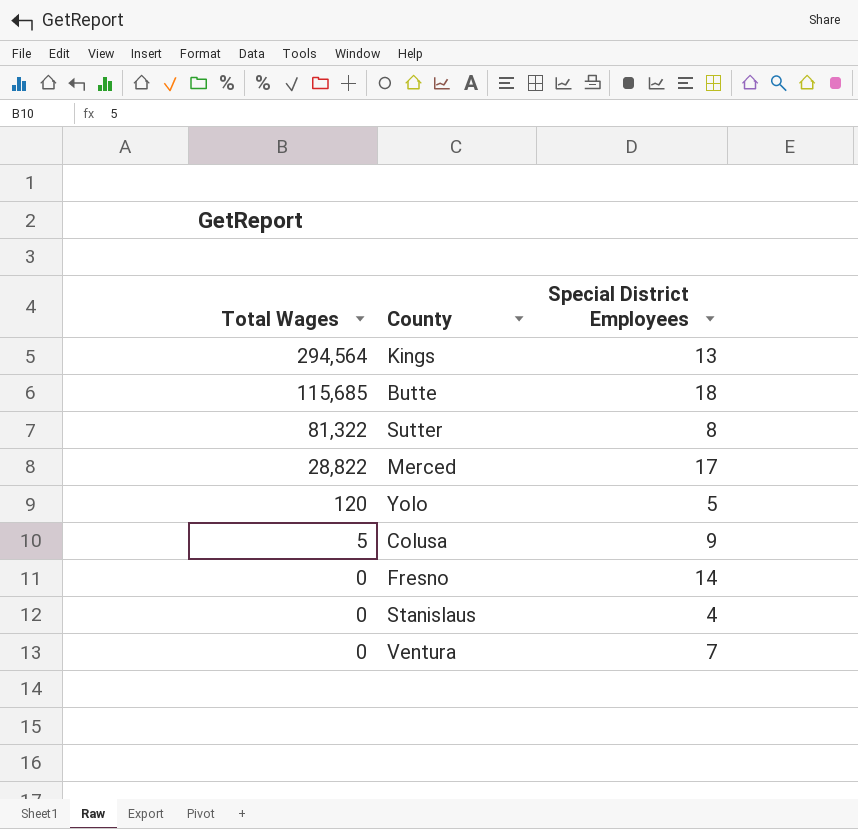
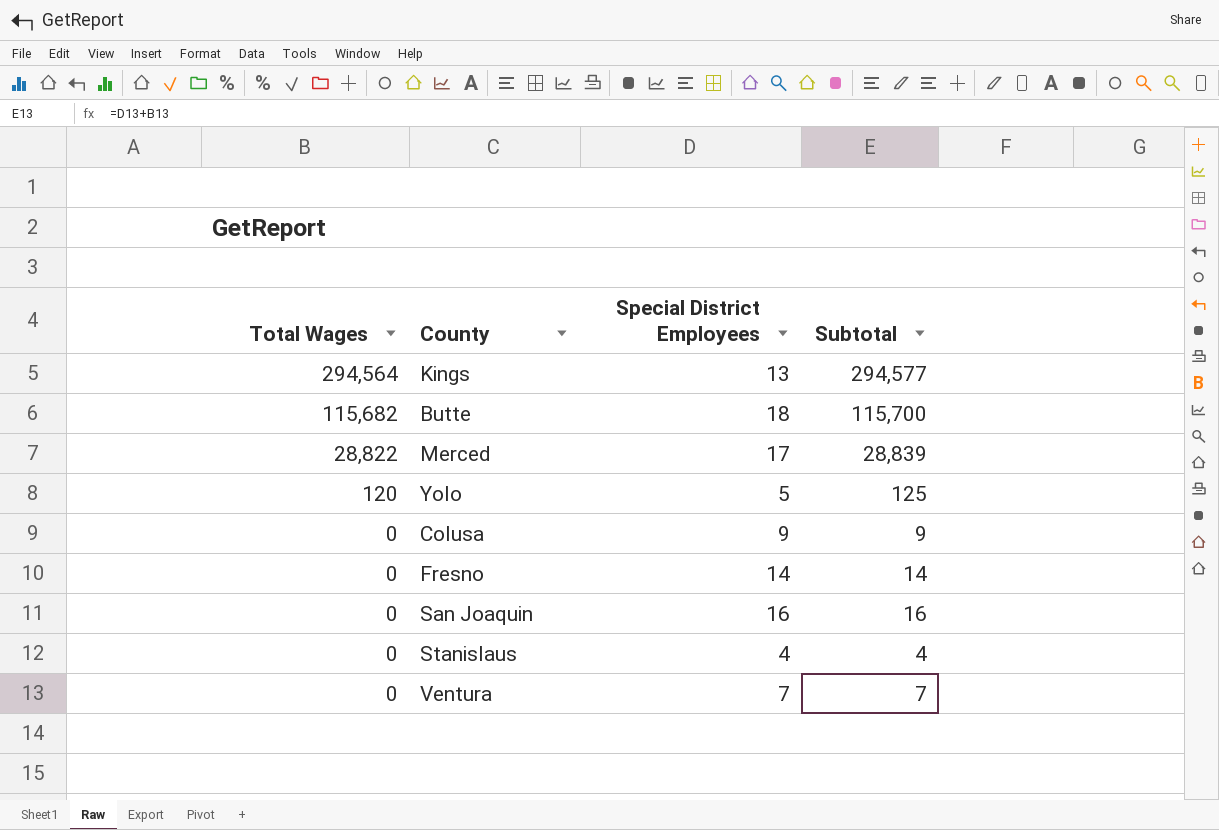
column Subtotal | formula: none -> [Total Wages] + [Special District Employees]
row Sutter: 81,322 | 8 -> none
Butte | Total Wages: 115,685 -> 115,682
Colusa | Total Wages: 5 -> 0
row San Joaquin: none -> 0 | 16 | 16

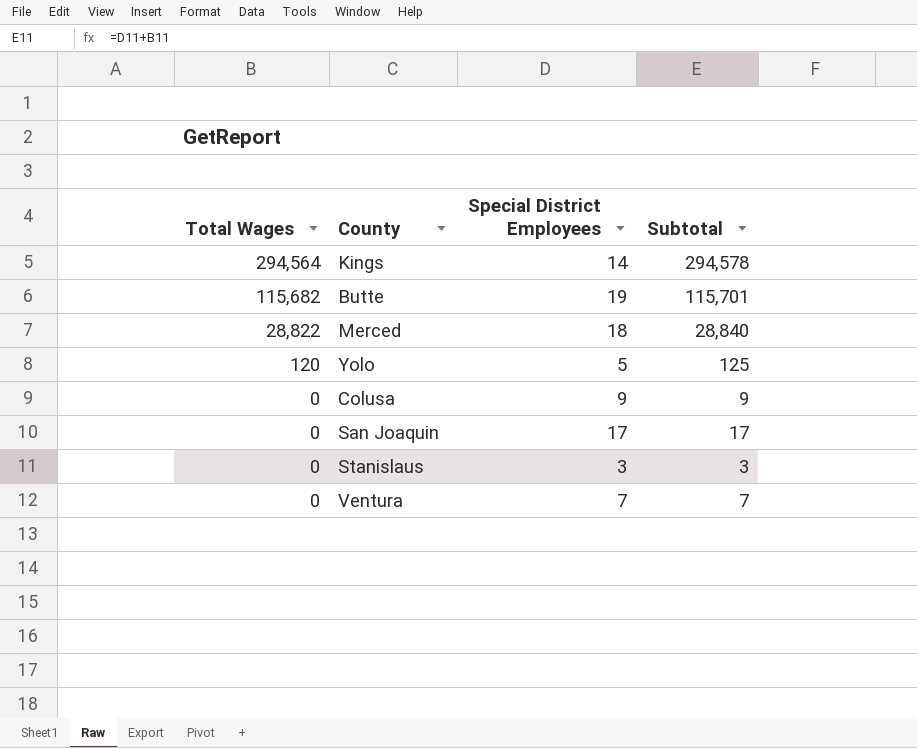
row Fresno: 0 | 14 | 14 -> none
Kings | Special District Employees: 13 -> 14
Kings | Subtotal: 294,577 -> 294,578
Butte | Special District Employees: 18 -> 19
Butte | Subtotal: 115,700 -> 115,701
Merced | Special District Employees: 17 -> 18
Merced | Subtotal: 28,839 -> 28,840
San Joaquin | Special District Employees: 16 -> 17
San Joaquin | Subtotal: 16 -> 17
Stanislaus | Special District Employees: 4 -> 3
Stanislaus | Subtotal: 4 -> 3

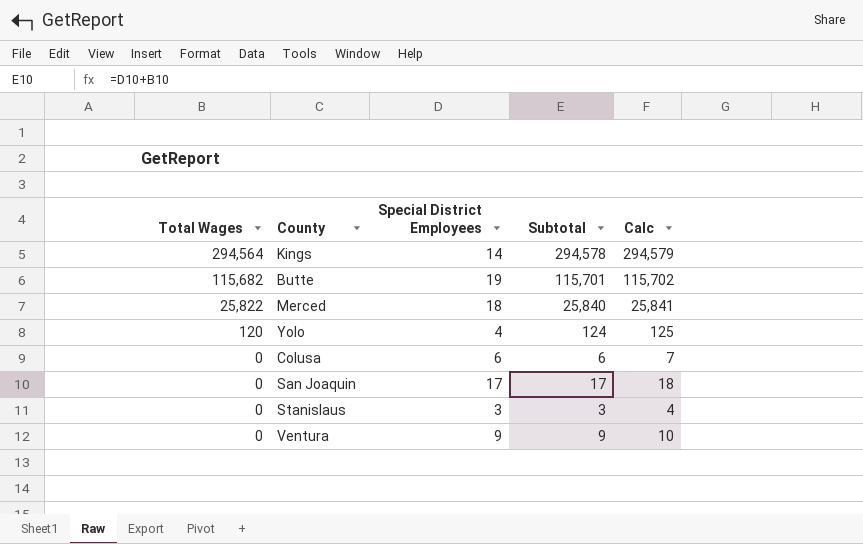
column Calc | formula: none -> [Subtotal] + 1
Merced | Total Wages: 28,822 -> 25,822
Merced | Subtotal: 28,840 -> 25,840
Yolo | Special District Employees: 5 -> 4
Yolo | Subtotal: 125 -> 124
Colusa | Special District Employees: 9 -> 6
Colusa | Subtotal: 9 -> 6
Ventura | Special District Employees: 7 -> 9
Ventura | Subtotal: 7 -> 9

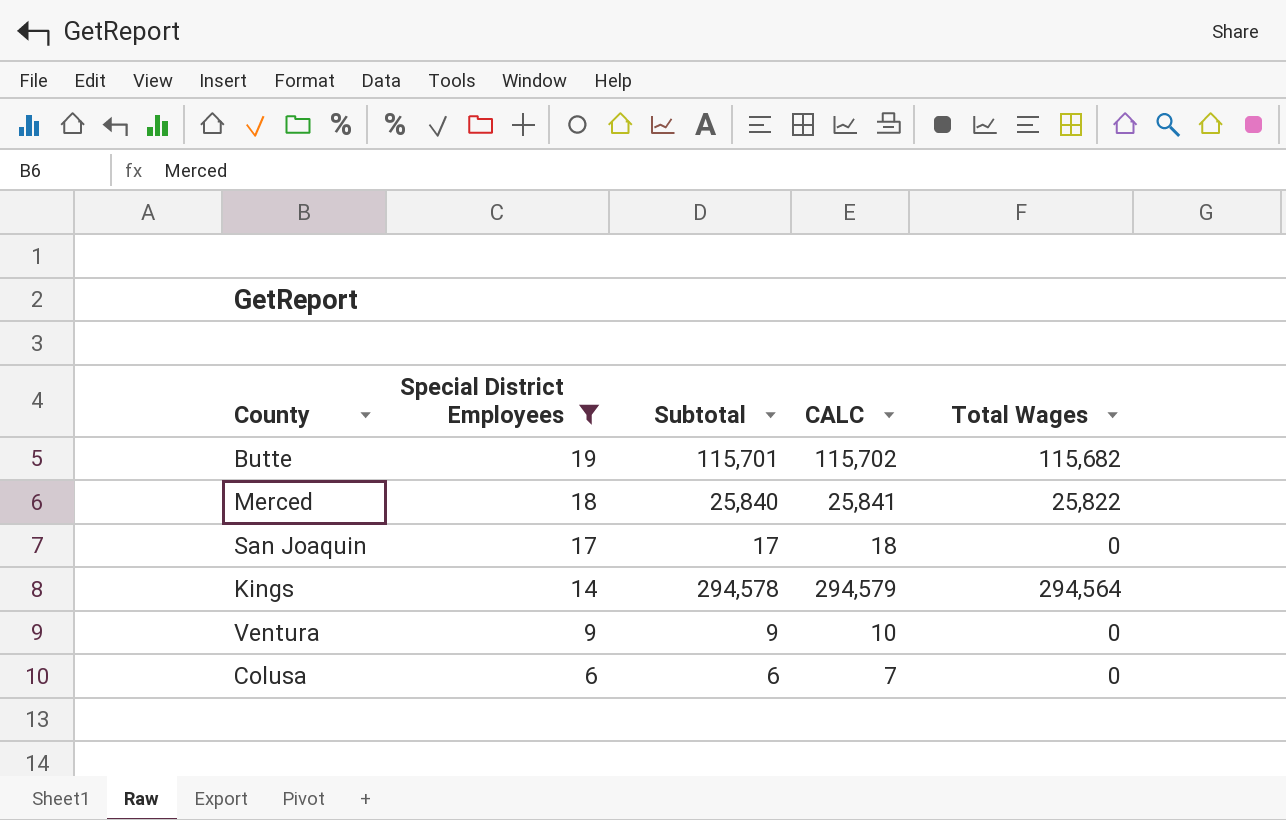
filter: none -> Special District Employees >= 6
row order: Total Wages descending -> Special District Employees descending
column name: Calc -> CALC
column Total Wages | position: 1 -> 5

